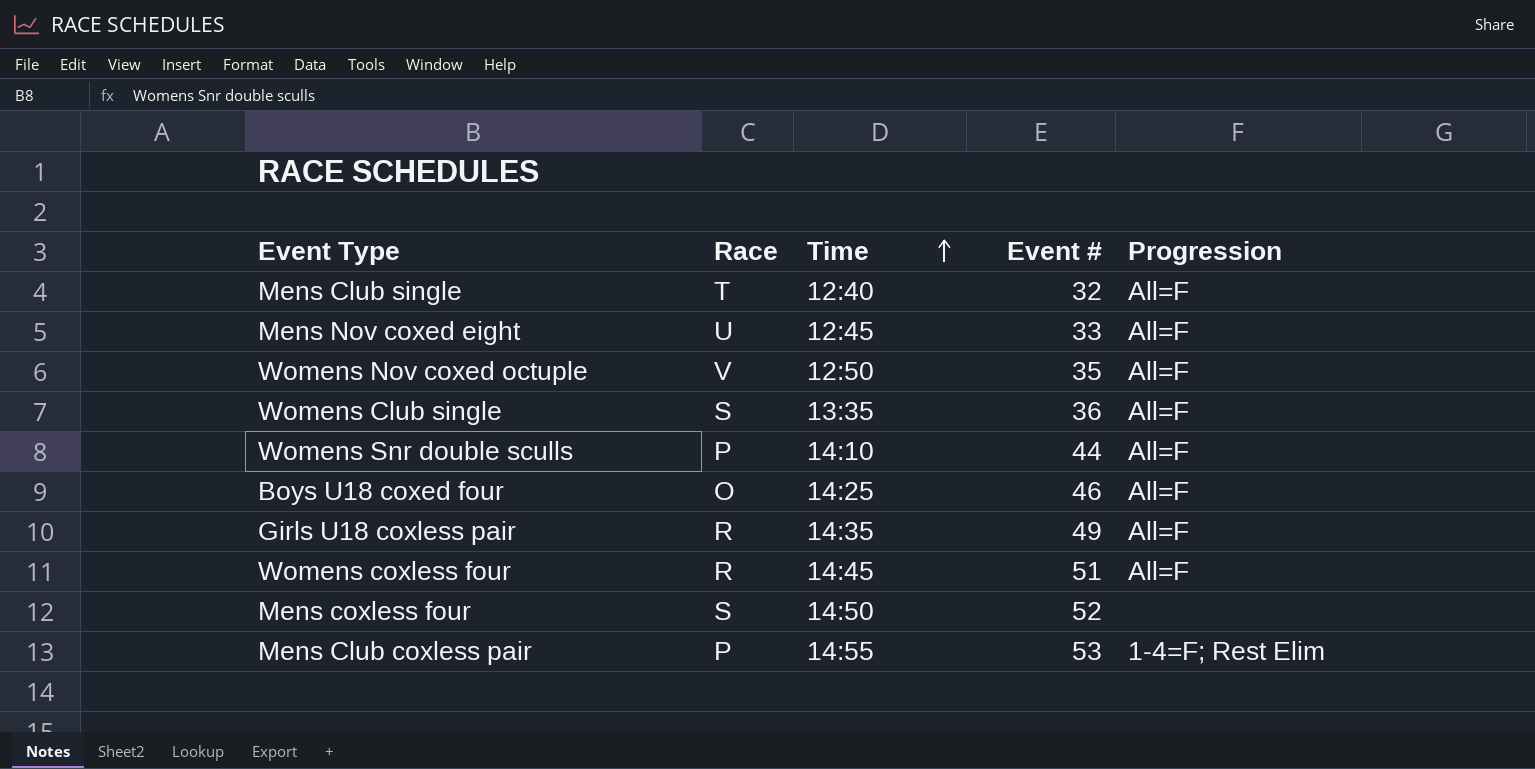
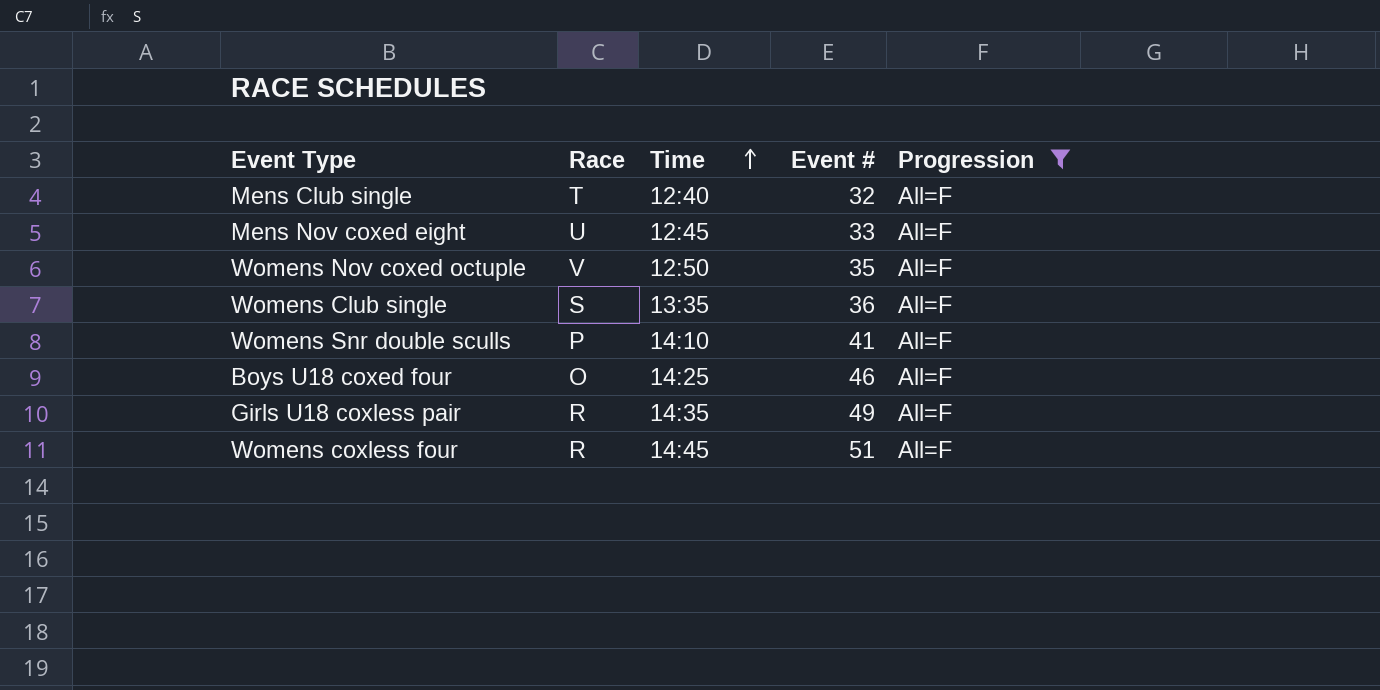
filter: none -> Progression = All=F
Womens Snr double sculls | Event #: 44 -> 41

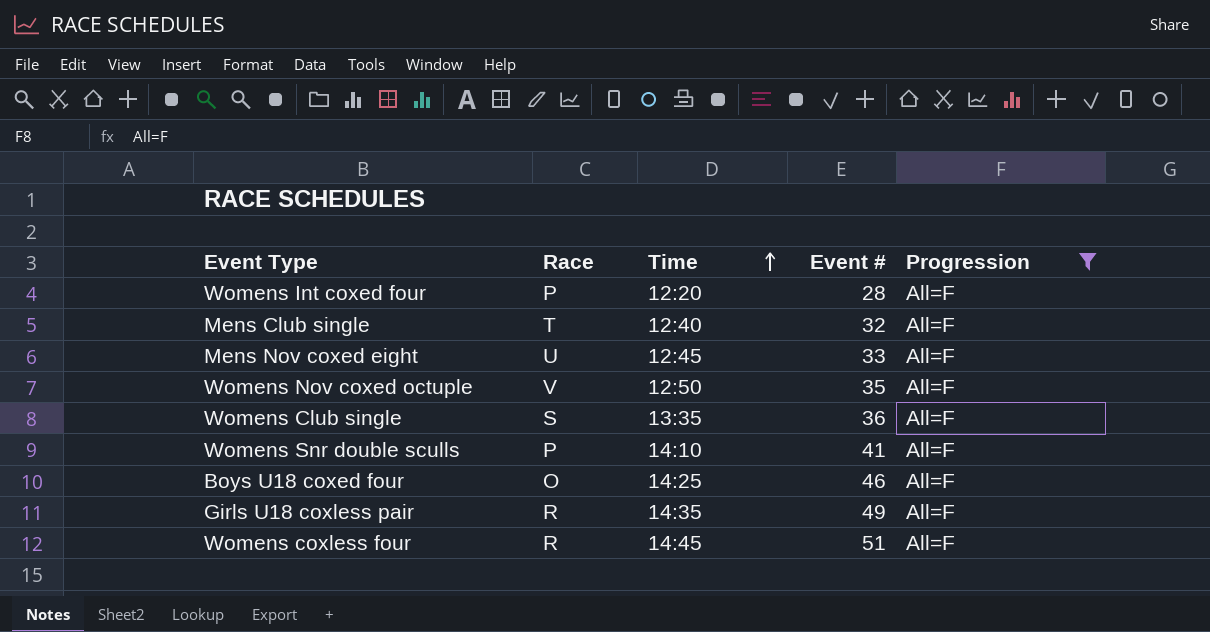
row Womens Int coxed four: none -> P | 12:20 | 28 | All=F

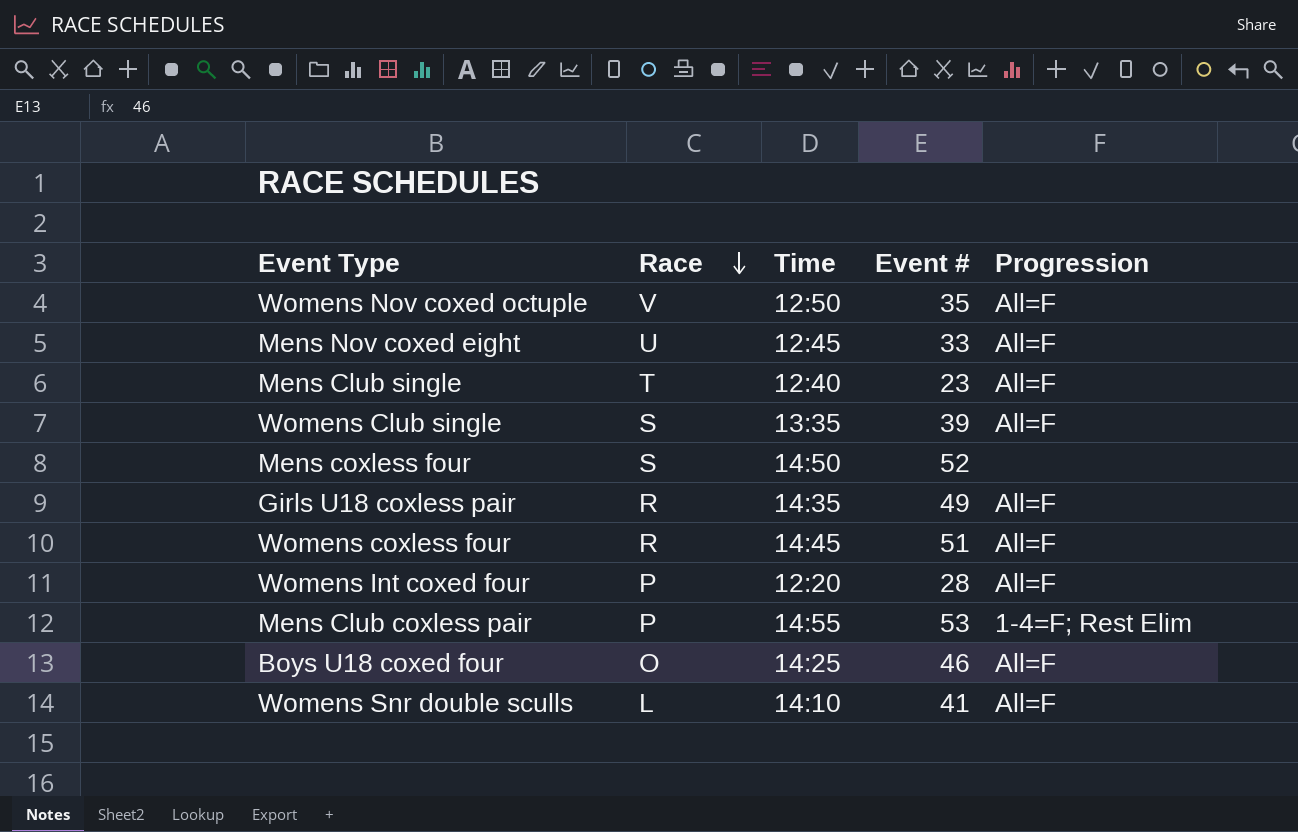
filter: Progression = All=F -> none
row order: Time ascending -> Race descending
Mens Club single | Event #: 32 -> 23
Womens Club single | Event #: 36 -> 39
Womens Snr double sculls | Race: P -> L

